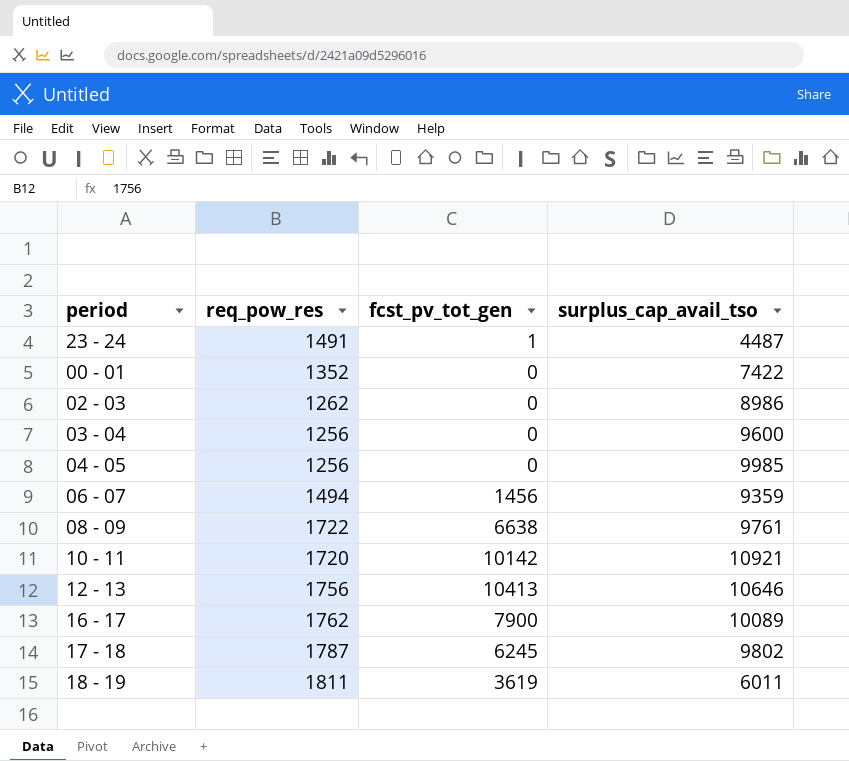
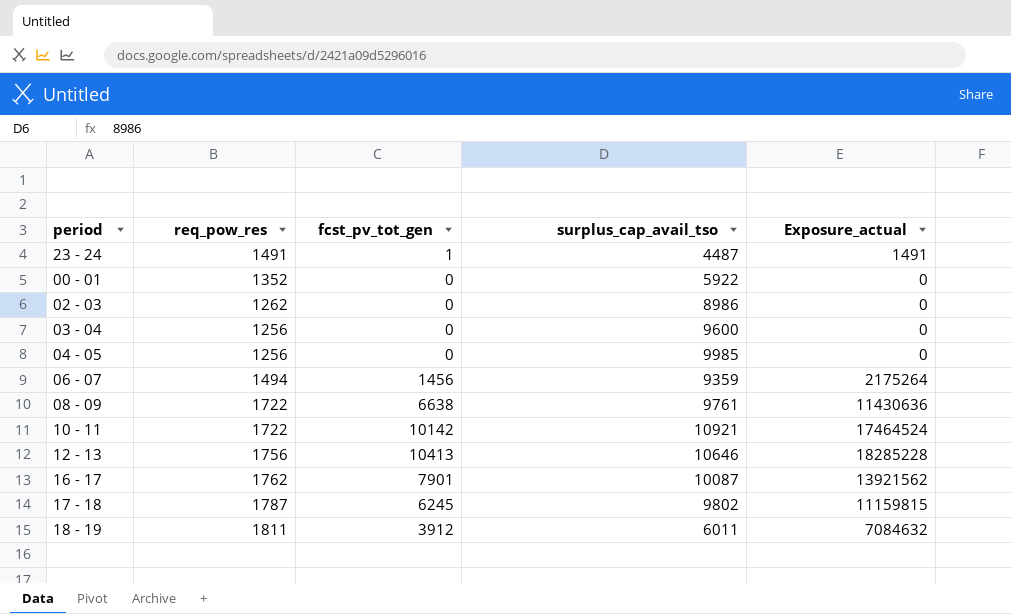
column Exposure_actual | formula: none -> [req_pow_res] * [fcst_pv_tot_gen]
00 - 01 | surplus_cap_avail_tso: 7422 -> 5922
10 - 11 | req_pow_res: 1720 -> 1722
16 - 17 | fcst_pv_tot_gen: 7900 -> 7901
16 - 17 | surplus_cap_avail_tso: 10089 -> 10087
18 - 19 | fcst_pv_tot_gen: 3619 -> 3912

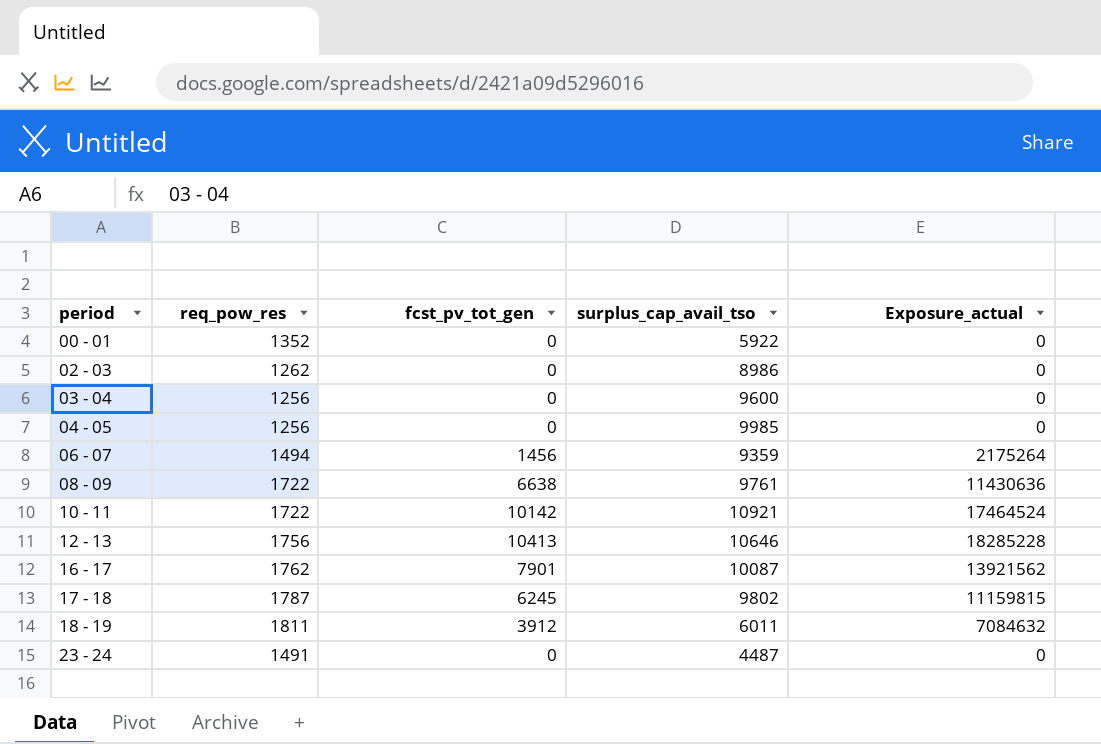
row order: none -> period ascending
23 - 24 | fcst_pv_tot_gen: 1 -> 0
23 - 24 | Exposure_actual: 1491 -> 0

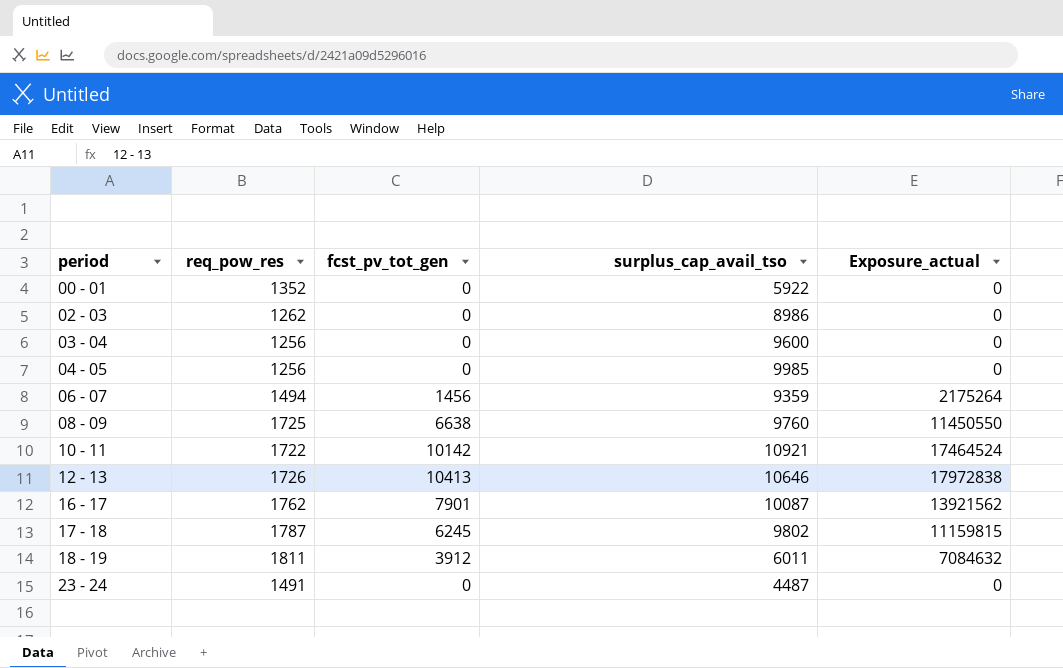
08 - 09 | req_pow_res: 1722 -> 1725
08 - 09 | surplus_cap_avail_tso: 9761 -> 9760
08 - 09 | Exposure_actual: 11430636 -> 11450550
12 - 13 | req_pow_res: 1756 -> 1726
12 - 13 | Exposure_actual: 18285228 -> 17972838

